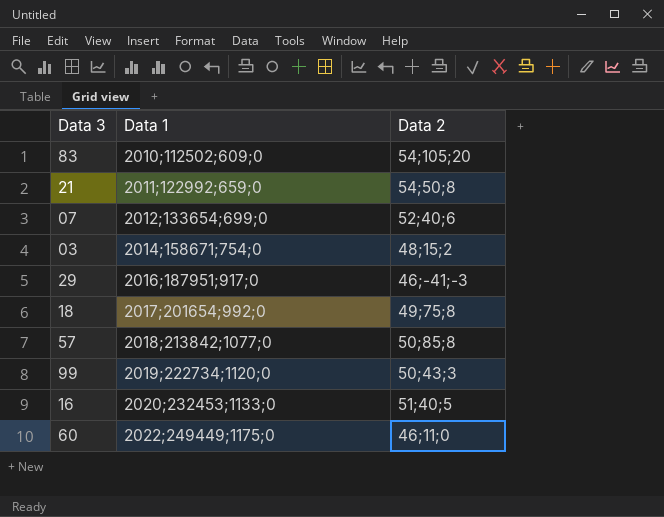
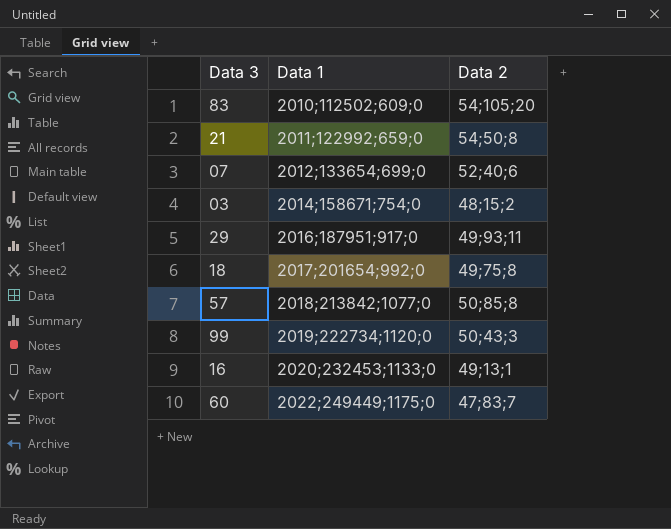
29 | Data 2: 46;-41;-3 -> 49;93;11
16 | Data 2: 51;40;5 -> 49;13;1
60 | Data 2: 46;11;0 -> 47;83;7

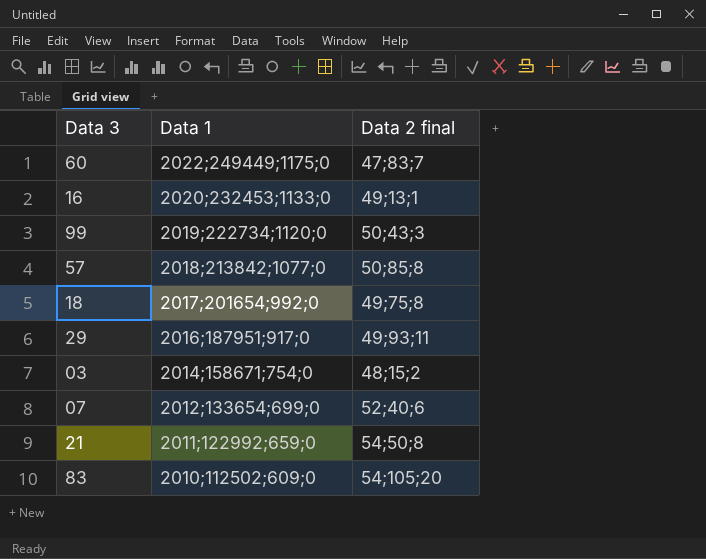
row order: Data 1 ascending -> Data 1 descending
column name: Data 2 -> Data 2 final

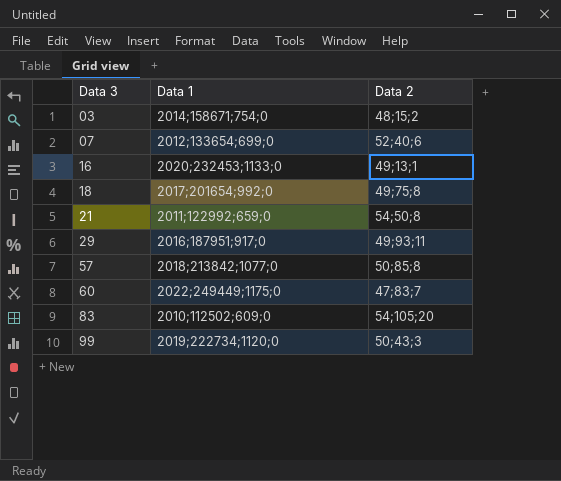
row order: Data 1 descending -> Data 3 ascending
column name: Data 2 final -> Data 2

